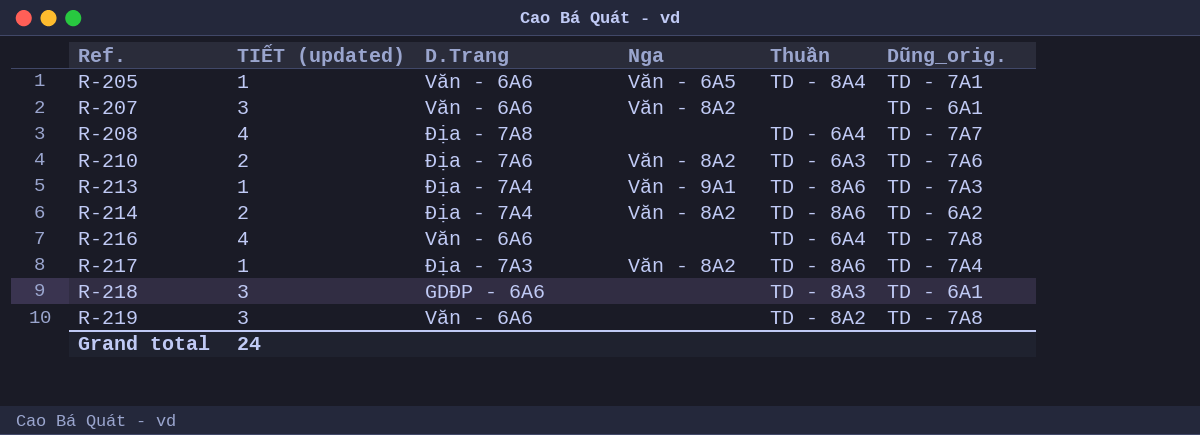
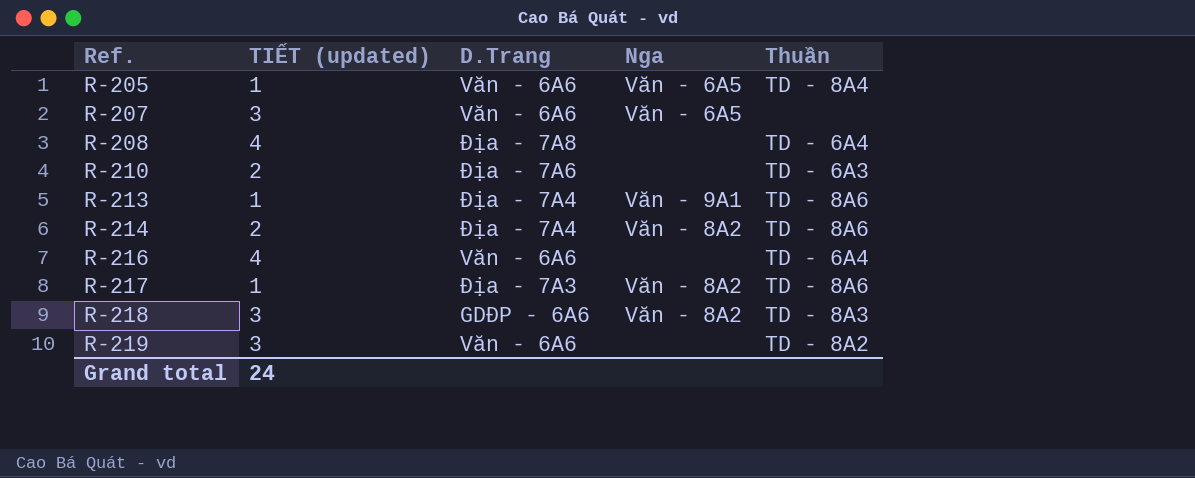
column Dũng_orig. | position: 6 -> none
R-207 | Nga: Văn - 8A2 -> Văn - 6A5
R-210 | Nga: Văn - 8A2 -> none
R-218 | Nga: none -> Văn - 8A2

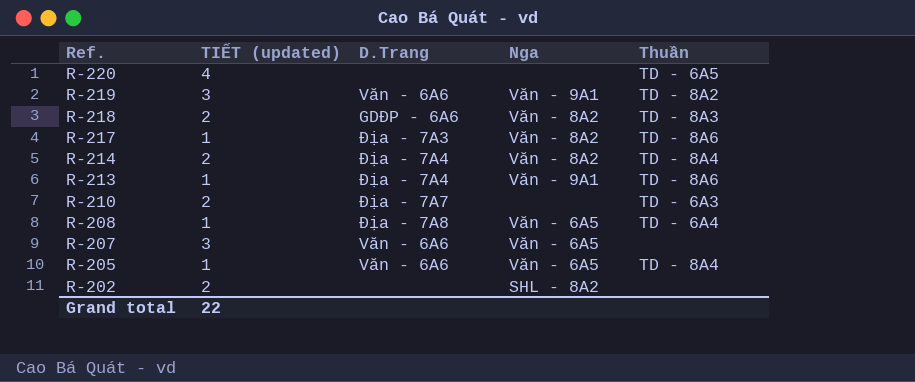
row order: Ref. ascending -> Ref. descending
row R-216: 4 | Văn - 6A6 | none | TD - 6A4 -> none
row R-220: none -> 4 | none | none | TD - 6A5
R-219 | Nga: none -> Văn - 9A1
R-218 | TIẾT (updated): 3 -> 2
R-214 | Thuần: TD - 8A6 -> TD - 8A4
R-210 | D.Trang: Địa - 7A6 -> Địa - 7A7
R-208 | TIẾT (updated): 4 -> 1
R-208 | Nga: none -> Văn - 6A5
row R-202: none -> 2 | none | SHL - 8A2 | none
Grand total | TIẾT (updated): 24 -> 22

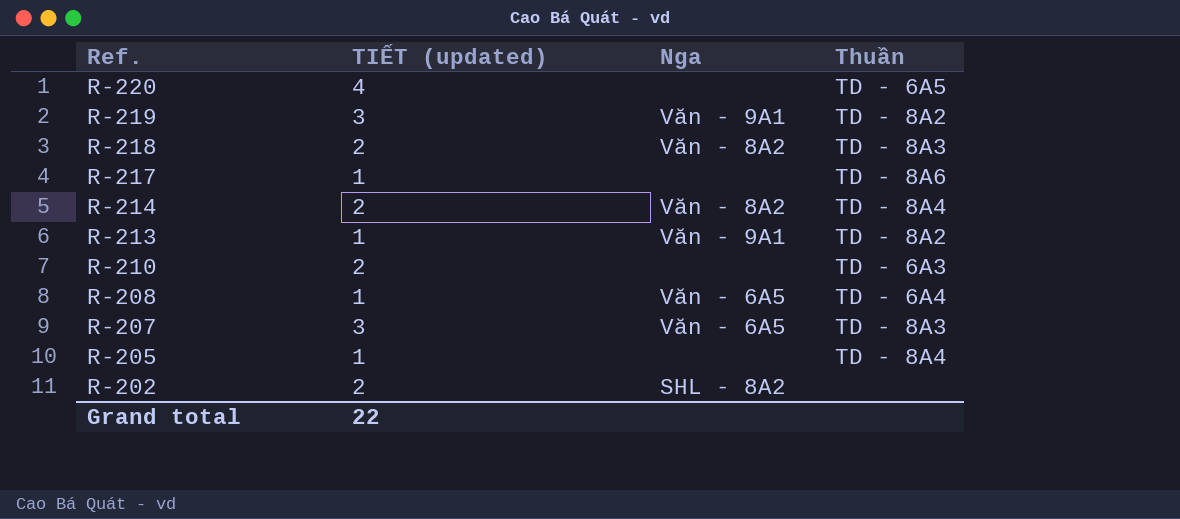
column D.Trang | position: 3 -> none
R-217 | Nga: Văn - 8A2 -> none
R-213 | Thuần: TD - 8A6 -> TD - 8A2
R-207 | Thuần: none -> TD - 8A3
R-205 | Nga: Văn - 6A5 -> none

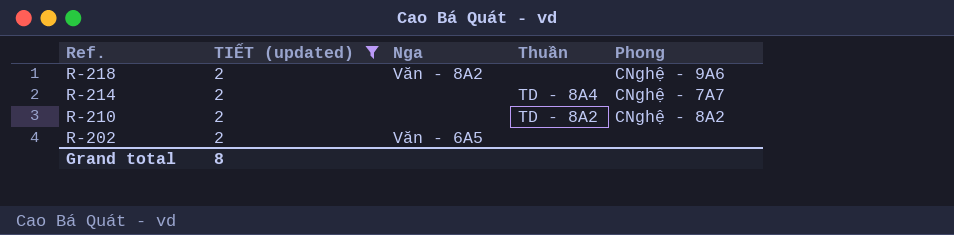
filter: none -> TIẾT (updated) = 2
column Phong | position: none -> 5
R-218 | Thuần: TD - 8A3 -> none
R-214 | Nga: Văn - 8A2 -> none
R-210 | Thuần: TD - 6A3 -> TD - 8A2
R-202 | Nga: SHL - 8A2 -> Văn - 6A5
Grand total | TIẾT (updated): 22 -> 8

